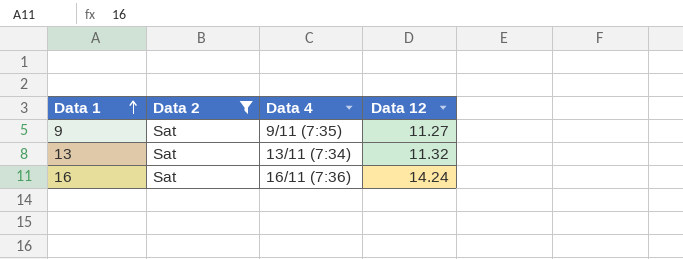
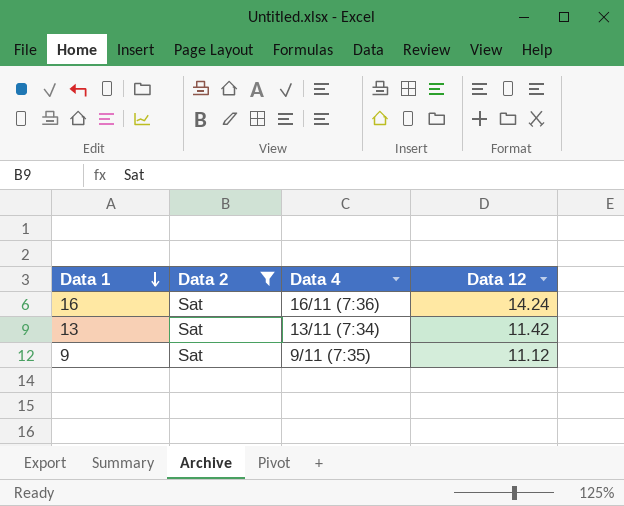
row order: Data 1 ascending -> Data 1 descending
13 | Data 12: 11.32 -> 11.42
9 | Data 12: 11.27 -> 11.12

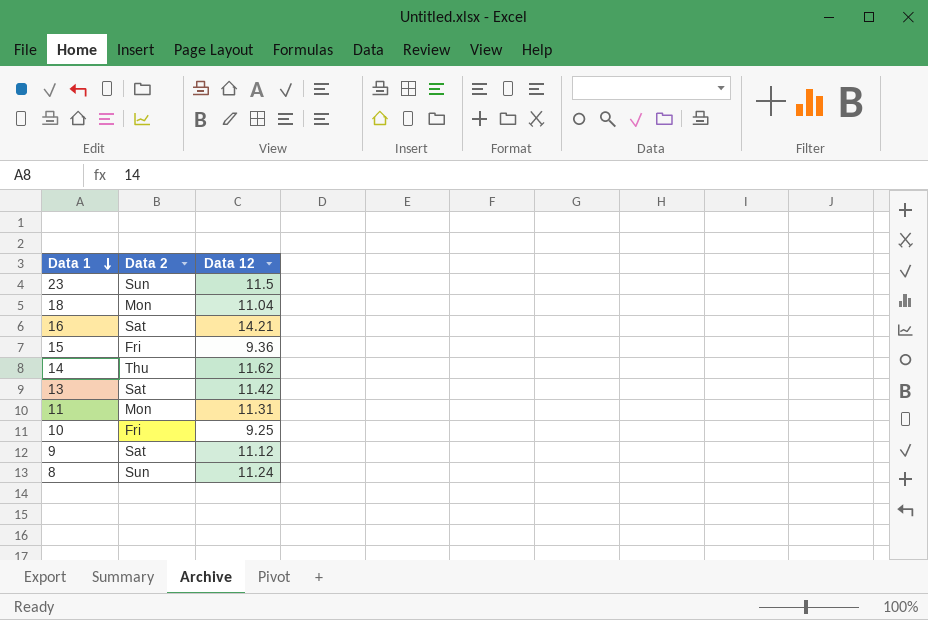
filter: Data 2 = Sat -> none
column Data 4 | position: 3 -> none
16 | Data 12: 14.24 -> 14.21

